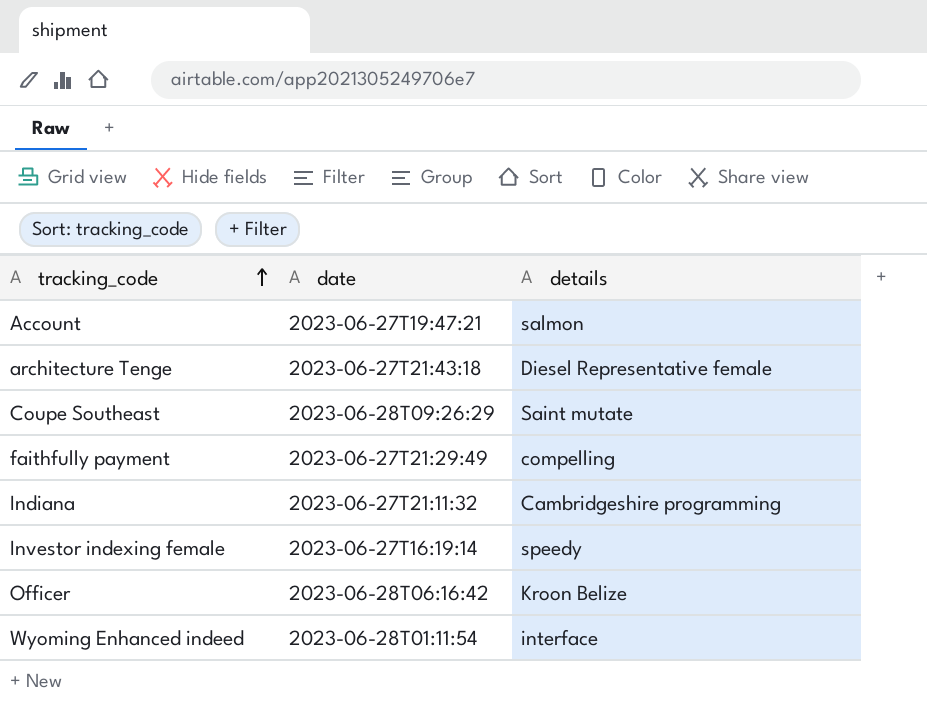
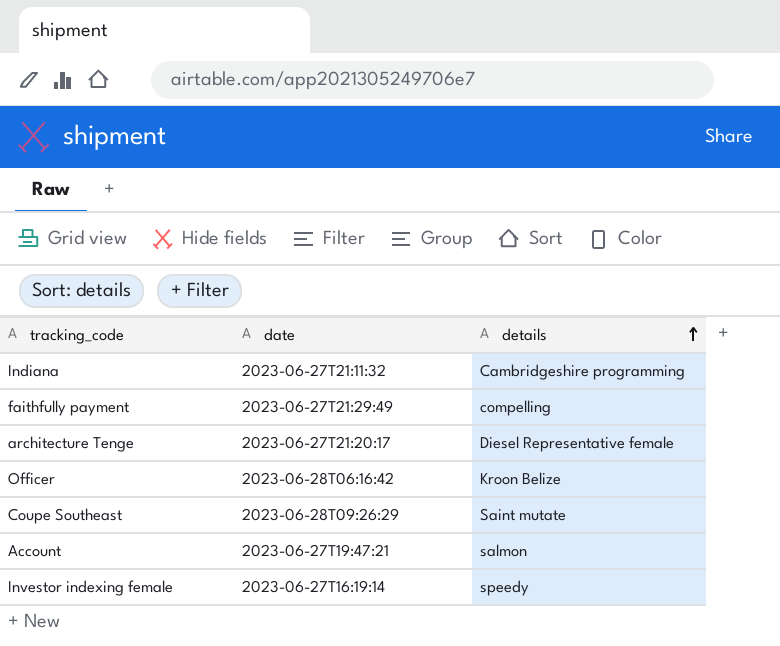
row order: tracking_code ascending -> details ascending
row Wyoming Enhanced indeed: 2023-06-28T01:11:54 | interface -> none
architecture Tenge | date: 2023-06-27T21:43:18 -> 2023-06-27T21:20:17

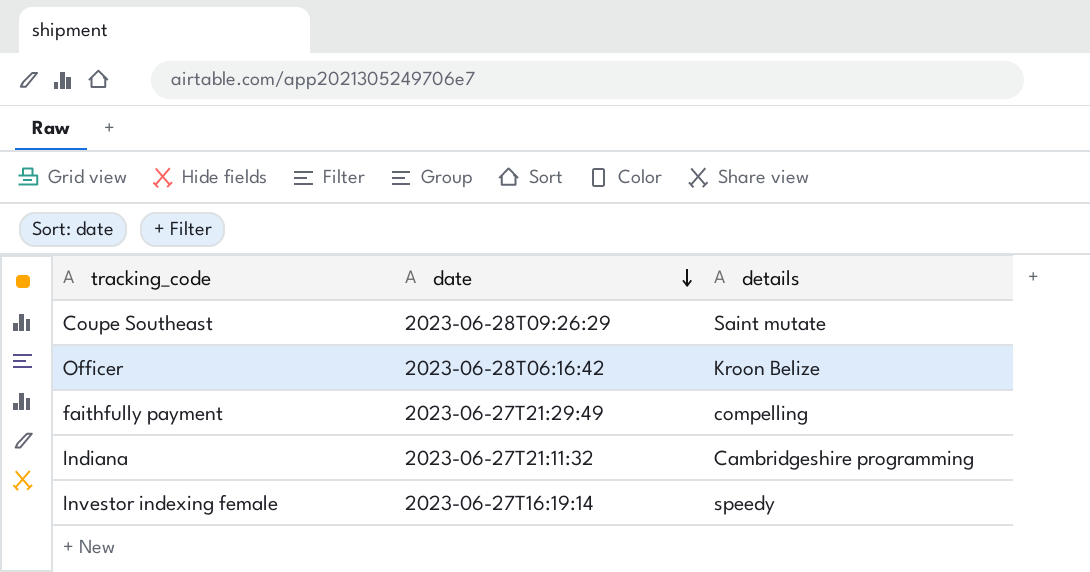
row order: details ascending -> date descending
row architecture Tenge: 2023-06-27T21:20:17 | Diesel Representative female -> none
row Account: 2023-06-27T19:47:21 | salmon -> none

